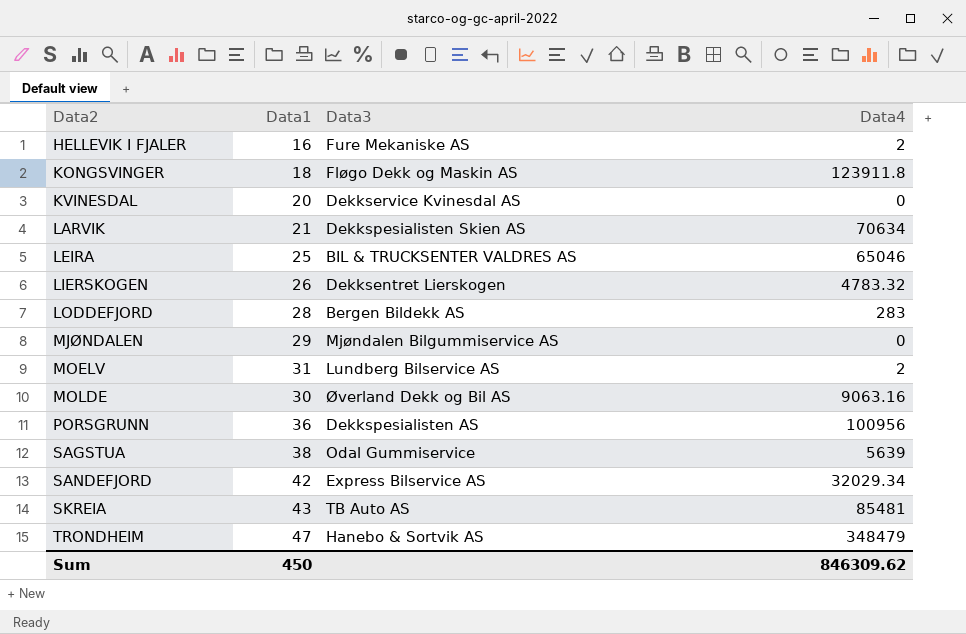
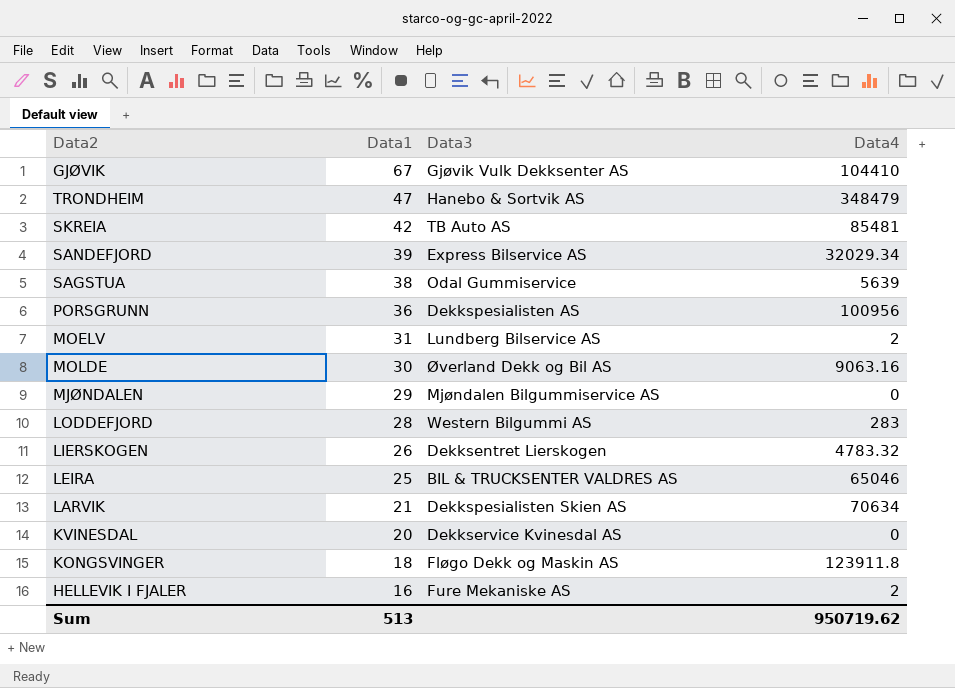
row order: Data2 ascending -> Data1 descending
row GJØVIK: none -> 67 | Gjøvik Vulk Dekksenter AS | 104410
SKREIA | Data1: 43 -> 42
SANDEFJORD | Data1: 42 -> 39
LODDEFJORD | Data3: Bergen Bildekk AS -> Western Bilgummi AS
Sum | Data1: 450 -> 513
Sum | Data4: 846309.62 -> 950719.62

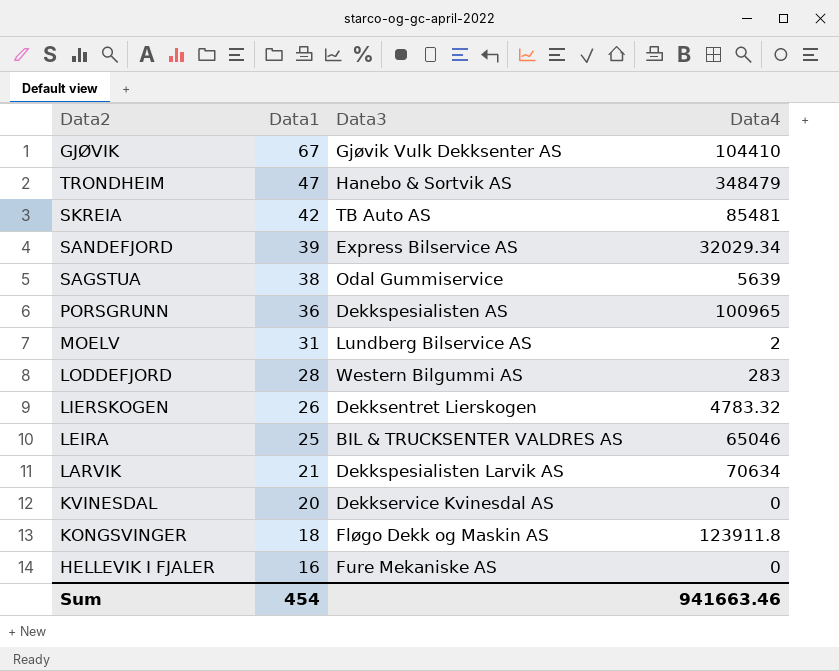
row MOLDE: 30 | Øverland Dekk og Bil AS | 9063.16 -> none
row MJØNDALEN: 29 | Mjøndalen Bilgummiservice AS | 0 -> none
PORSGRUNN | Data4: 100956 -> 100965
LARVIK | Data3: Dekkspesialisten Skien AS -> Dekkspesialisten Larvik AS
HELLEVIK I FJALER | Data4: 2 -> 0
Sum | Data1: 513 -> 454
Sum | Data4: 950719.62 -> 941663.46

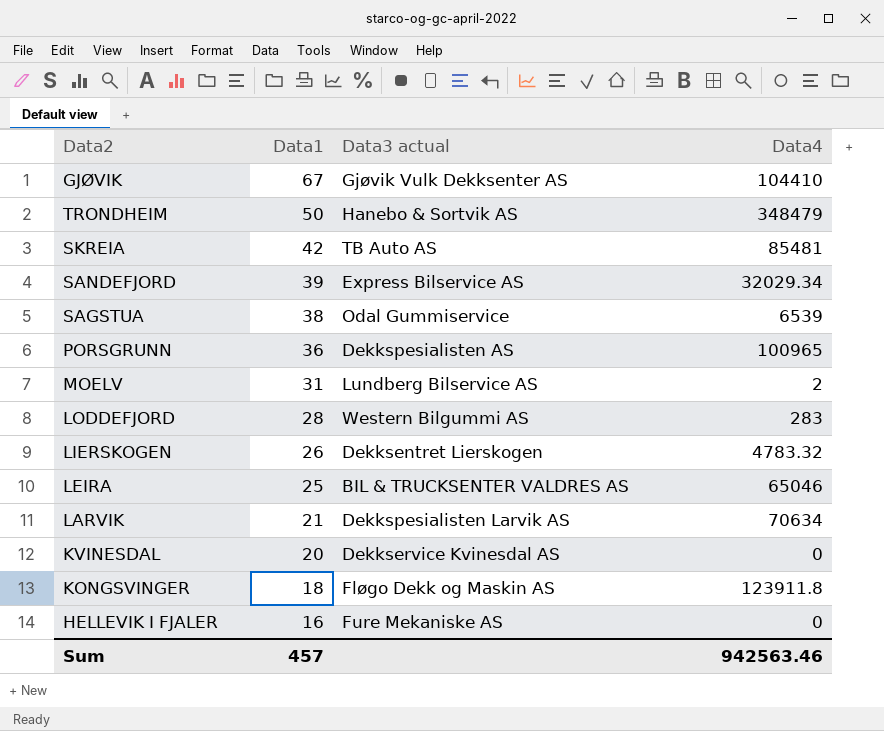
column name: Data3 -> Data3 actual
TRONDHEIM | Data1: 47 -> 50
SAGSTUA | Data4: 5639 -> 6539
Sum | Data1: 454 -> 457
Sum | Data4: 941663.46 -> 942563.46

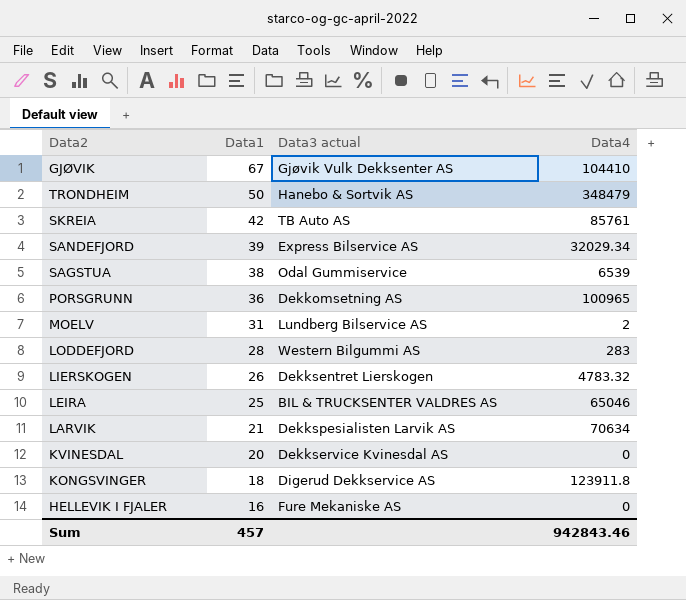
SKREIA | Data4: 85481 -> 85761
PORSGRUNN | Data3 actual: Dekkspesialisten AS -> Dekkomsetning AS
KONGSVINGER | Data3 actual: Fløgo Dekk og Maskin AS -> Digerud Dekkservice AS
Sum | Data4: 942563.46 -> 942843.46

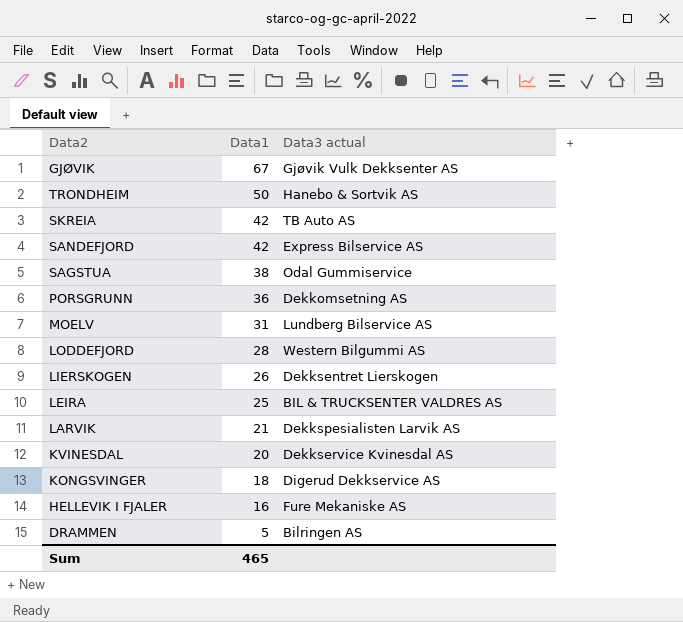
column Data4 | position: 4 -> none
SANDEFJORD | Data1: 39 -> 42
row DRAMMEN: none -> 5 | Bilringen AS
Sum | Data1: 457 -> 465

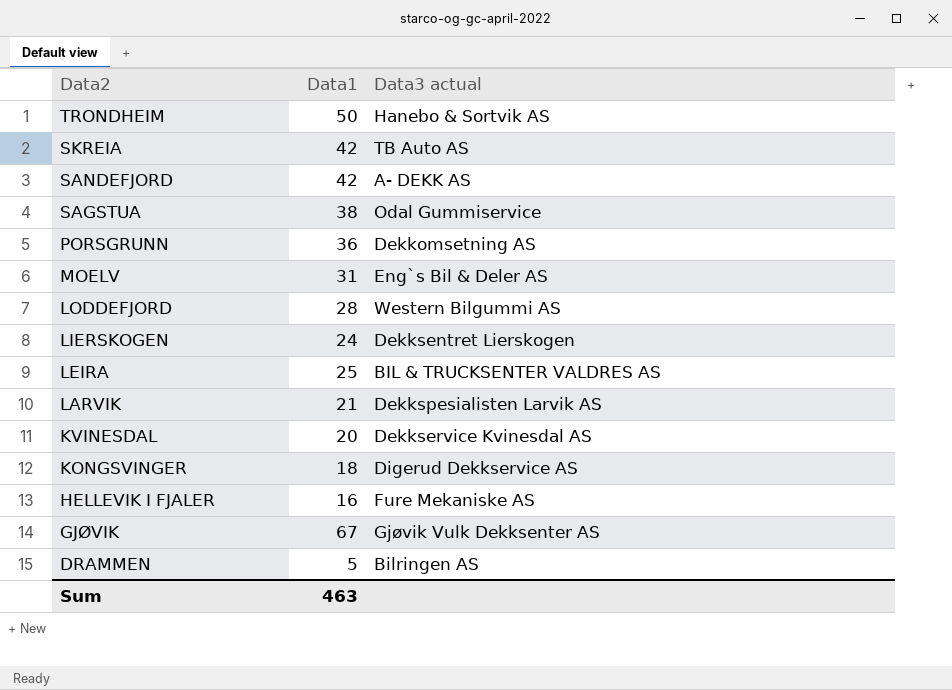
row order: Data1 descending -> Data2 descending
SANDEFJORD | Data3 actual: Express Bilservice AS -> A- DEKK AS
MOELV | Data3 actual: Lundberg Bilservice AS -> Eng`s Bil & Deler AS
LIERSKOGEN | Data1: 26 -> 24
Sum | Data1: 465 -> 463

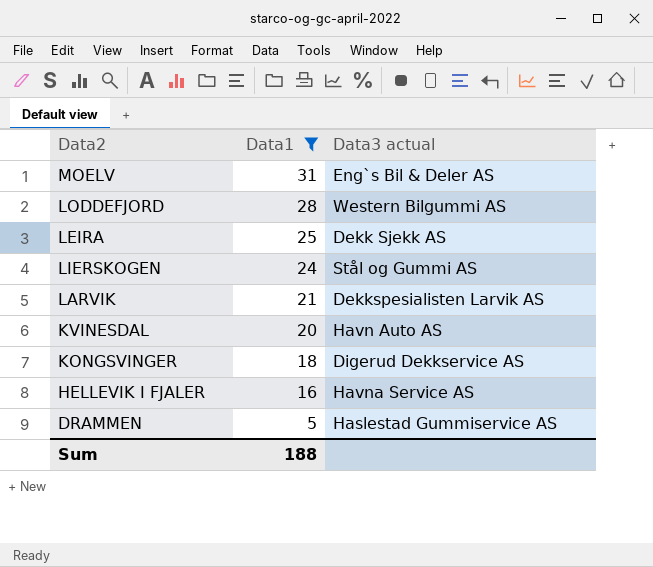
filter: none -> Data1 <= 31
row order: Data2 descending -> Data1 descending
LEIRA | Data3 actual: BIL & TRUCKSENTER VALDRES AS -> Dekk Sjekk AS
LIERSKOGEN | Data3 actual: Dekksentret Lierskogen -> Stål og Gummi AS
KVINESDAL | Data3 actual: Dekkservice Kvinesdal AS -> Havn Auto AS
HELLEVIK I FJALER | Data3 actual: Fure Mekaniske AS -> Havna Service AS
DRAMMEN | Data3 actual: Bilringen AS -> Haslestad Gummiservice AS
Sum | Data1: 463 -> 188

